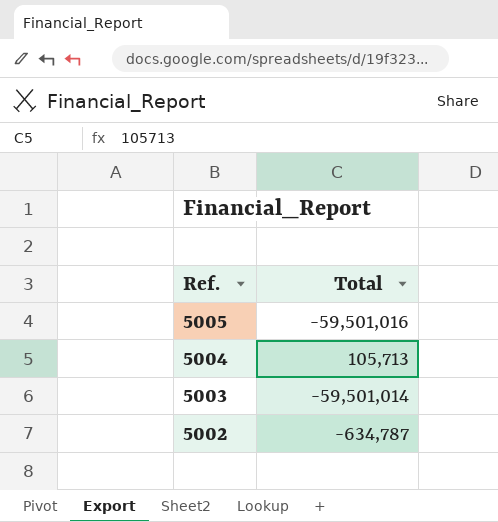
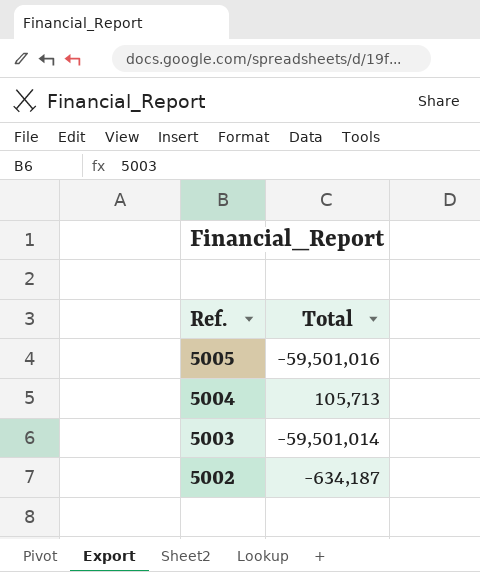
5002 | Total: -634,787 -> -634,187

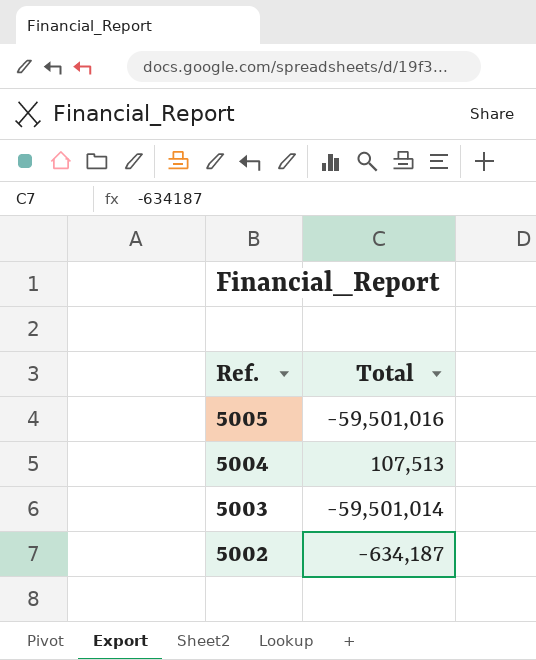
5004 | Total: 105,713 -> 107,513

